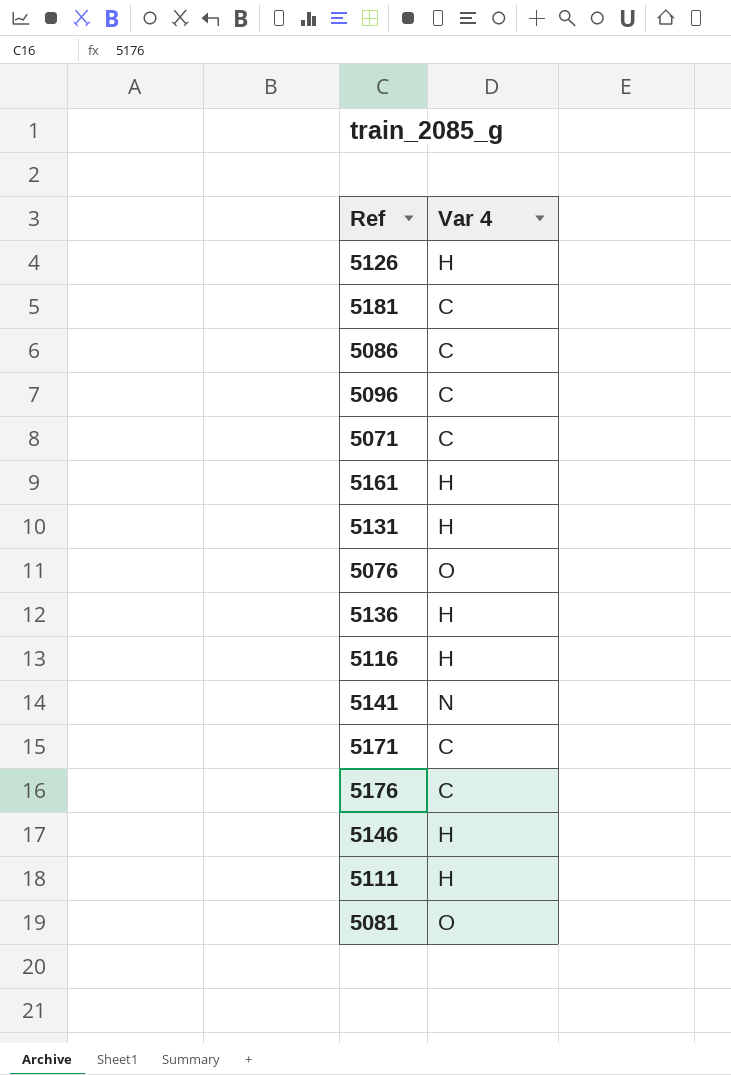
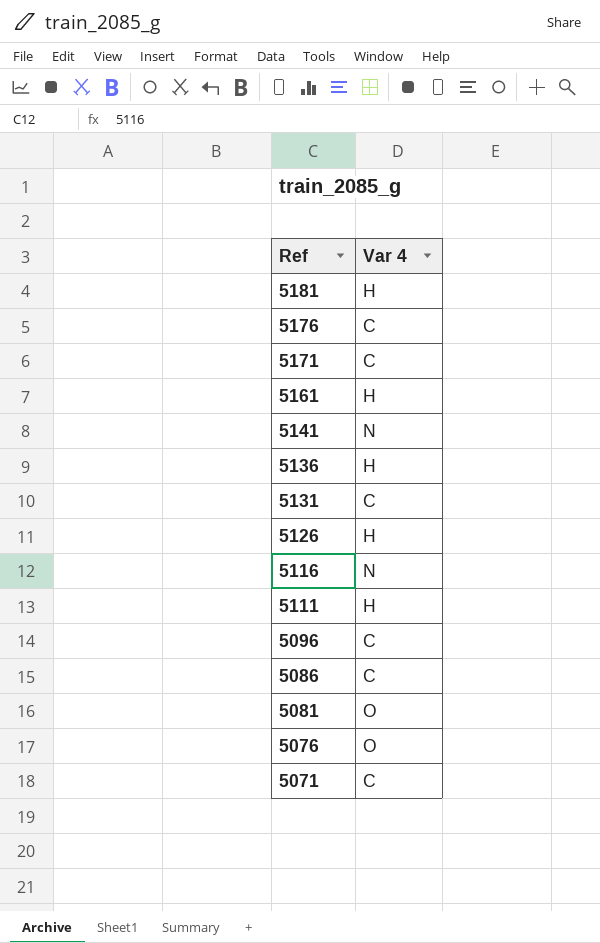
row order: none -> Ref descending
row 5146: H -> none
5181 | Var 4: C -> H
5131 | Var 4: H -> C
5116 | Var 4: H -> N

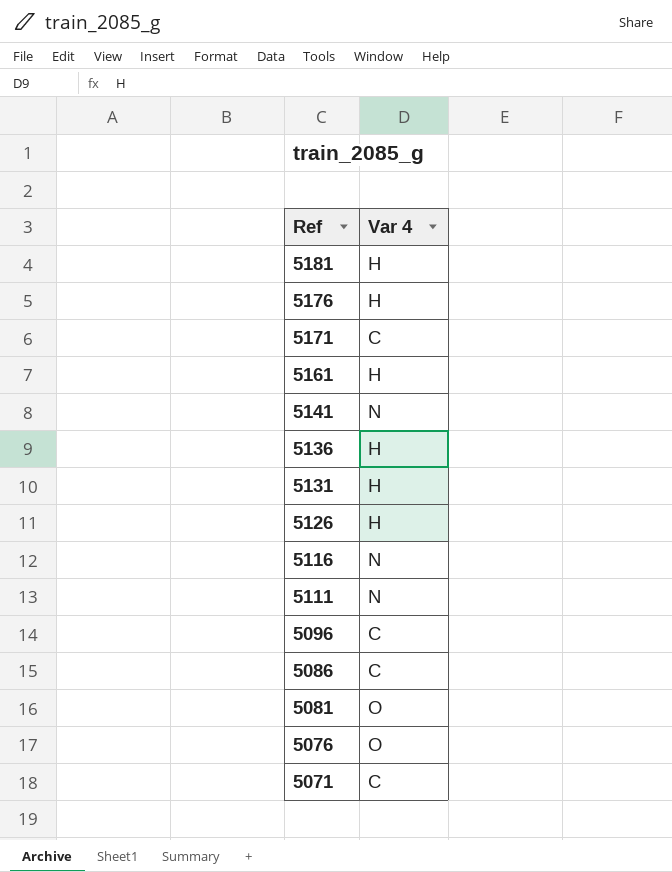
5176 | Var 4: C -> H
5131 | Var 4: C -> H
5111 | Var 4: H -> N

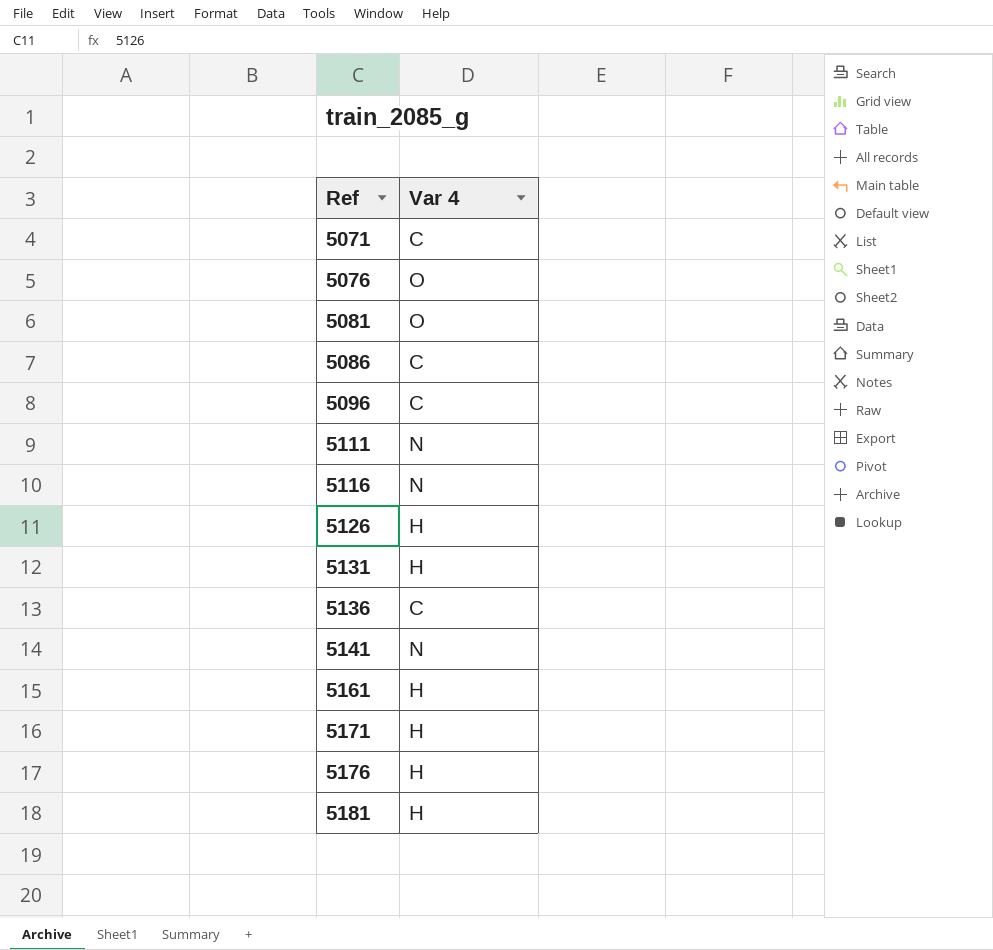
row order: Ref descending -> Ref ascending
5136 | Var 4: H -> C
5171 | Var 4: C -> H

